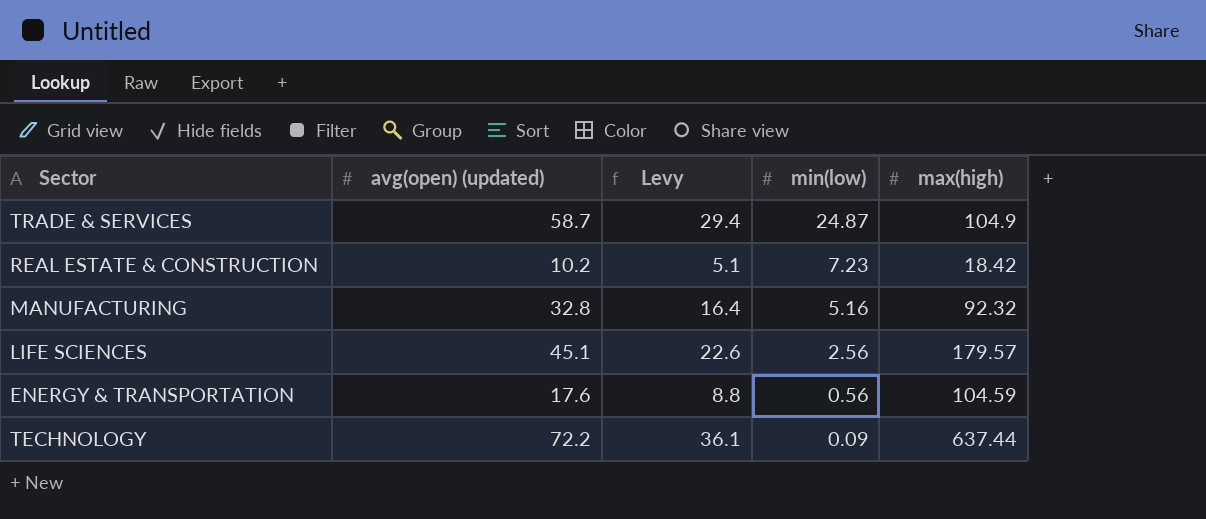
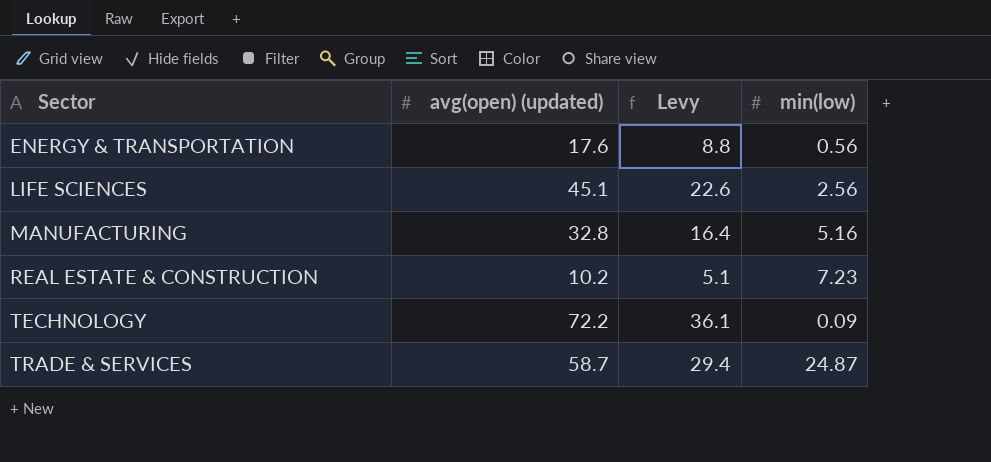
row order: min(low) descending -> Sector ascending
column max(high) | position: 5 -> none

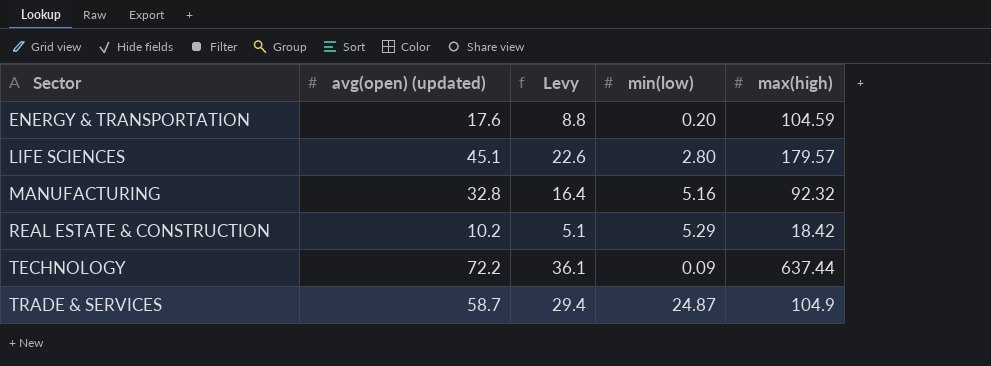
column max(high) | position: none -> 5
ENERGY & TRANSPORTATION | min(low): 0.56 -> 0.20
LIFE SCIENCES | min(low): 2.56 -> 2.80
REAL ESTATE & CONSTRUCTION | min(low): 7.23 -> 5.29

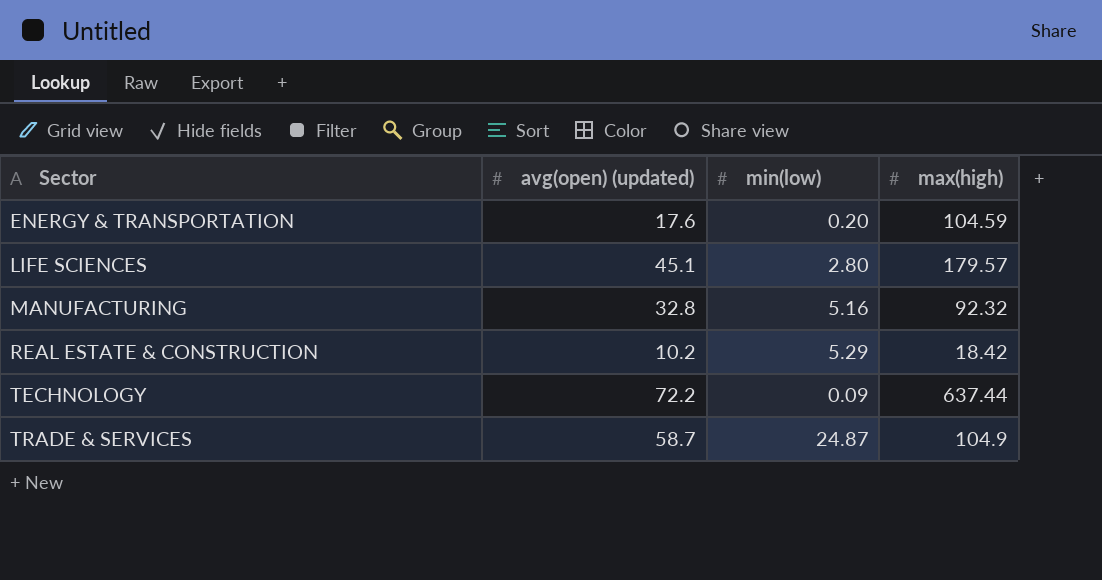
column Levy | formula: [avg(open) (updated)] * 0.5 -> none

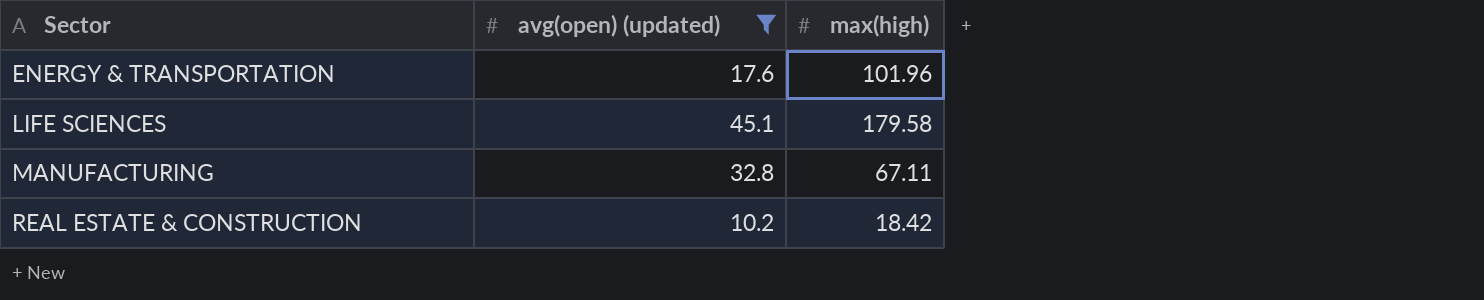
filter: none -> avg(open) (updated) <= 45.1
column min(low) | position: 3 -> none
ENERGY & TRANSPORTATION | max(high): 104.59 -> 101.96
LIFE SCIENCES | max(high): 179.57 -> 179.58
MANUFACTURING | max(high): 92.32 -> 67.11

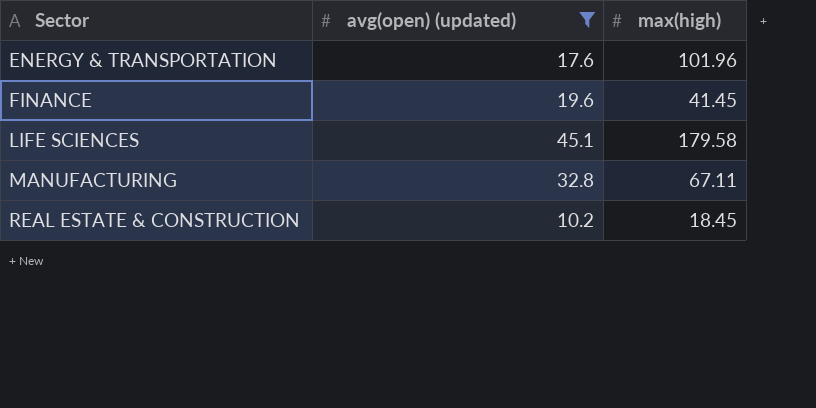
row FINANCE: none -> 19.6 | 41.45
REAL ESTATE & CONSTRUCTION | max(high): 18.42 -> 18.45

